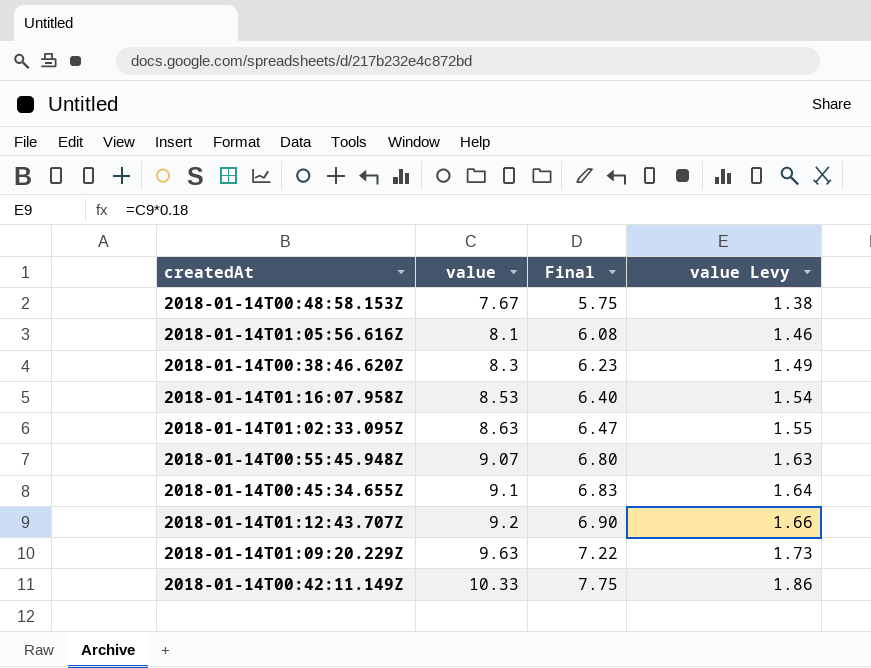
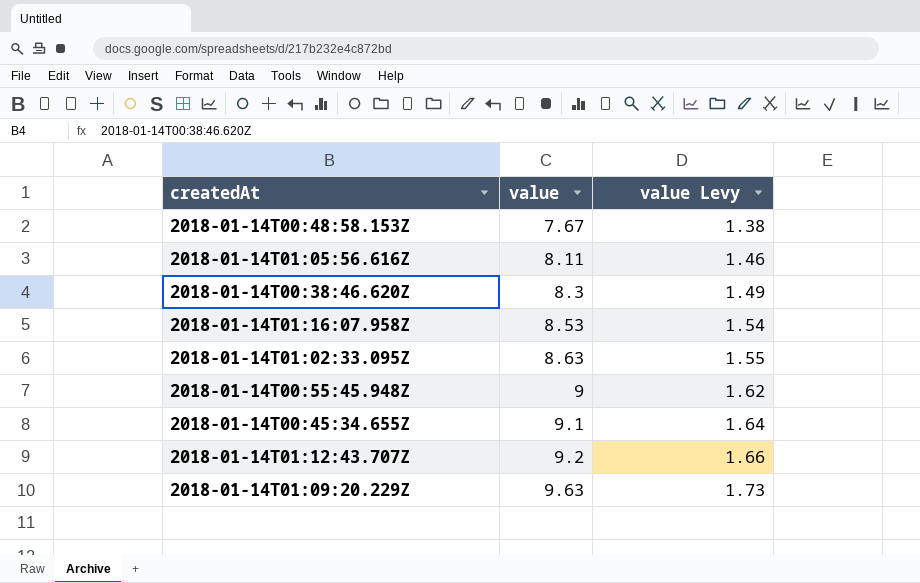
column Final | formula: [value] * 0.75 -> none
row 2018-01-14T00:42:11.149Z: 10.33 | 7.75 | 1.86 -> none
2018-01-14T01:05:56.616Z | value: 8.1 -> 8.11
2018-01-14T00:55:45.948Z | value: 9.07 -> 9
2018-01-14T00:55:45.948Z | value Levy: 1.63 -> 1.62

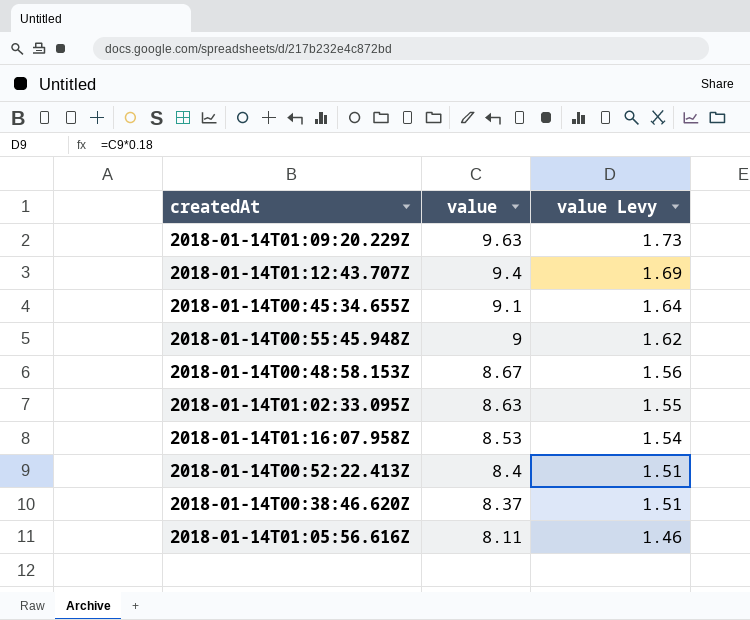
row order: value ascending -> value descending
2018-01-14T01:12:43.707Z | value: 9.2 -> 9.4
2018-01-14T01:12:43.707Z | value Levy: 1.66 -> 1.69
2018-01-14T00:48:58.153Z | value: 7.67 -> 8.67
2018-01-14T00:48:58.153Z | value Levy: 1.38 -> 1.56
row 2018-01-14T00:52:22.413Z: none -> 8.4 | 1.51
2018-01-14T00:38:46.620Z | value: 8.3 -> 8.37
2018-01-14T00:38:46.620Z | value Levy: 1.49 -> 1.51

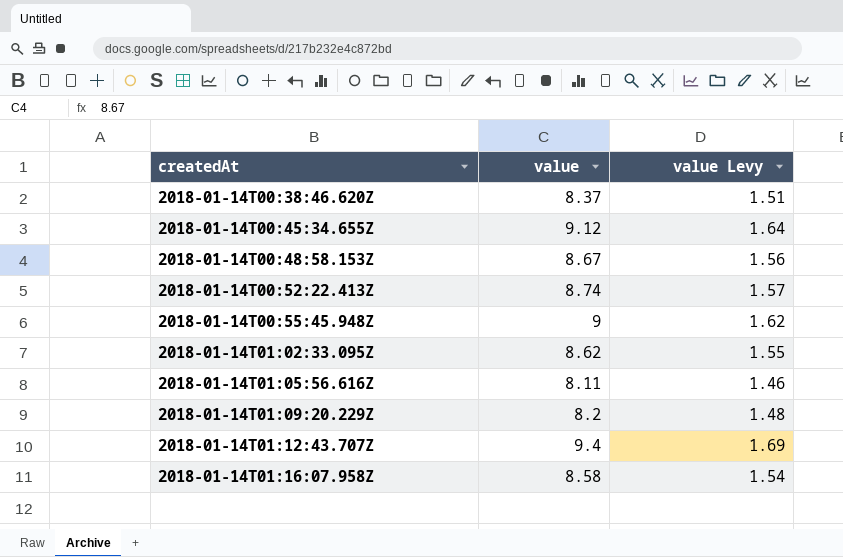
row order: value descending -> createdAt ascending
2018-01-14T00:45:34.655Z | value: 9.1 -> 9.12
2018-01-14T00:52:22.413Z | value: 8.4 -> 8.74
2018-01-14T00:52:22.413Z | value Levy: 1.51 -> 1.57
2018-01-14T01:02:33.095Z | value: 8.63 -> 8.62
2018-01-14T01:09:20.229Z | value: 9.63 -> 8.2
2018-01-14T01:09:20.229Z | value Levy: 1.73 -> 1.48
2018-01-14T01:16:07.958Z | value: 8.53 -> 8.58

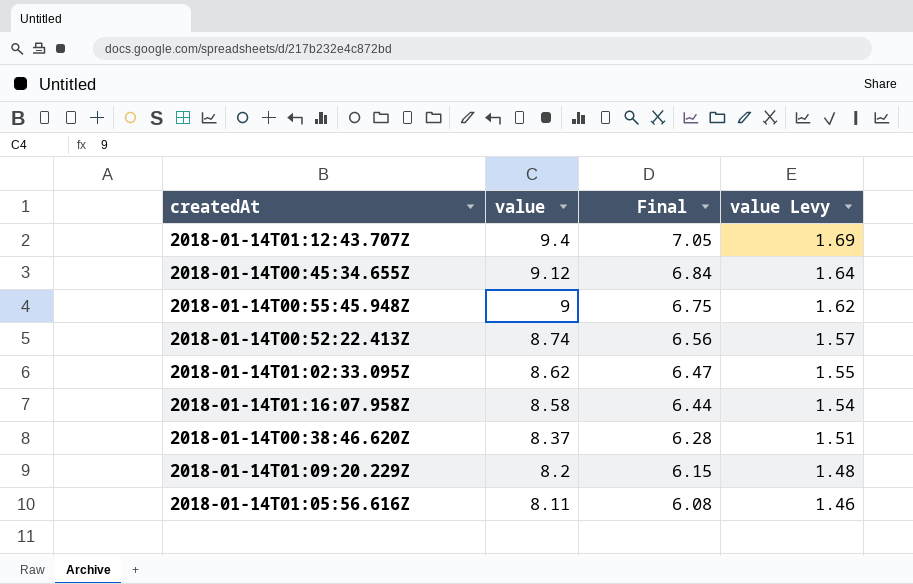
row order: createdAt ascending -> value descending
column Final | formula: none -> [value] * 0.75
row 2018-01-14T00:48:58.153Z: 8.67 | 1.56 -> none

